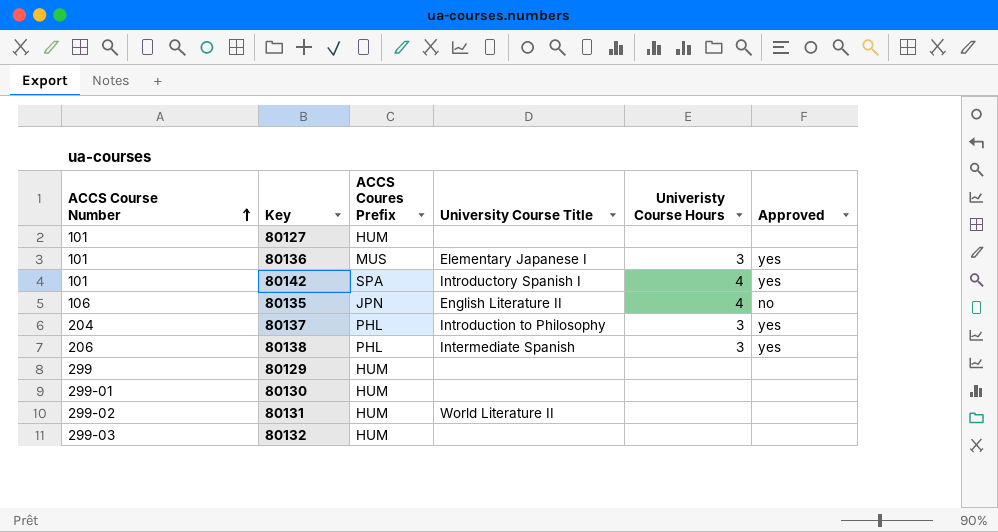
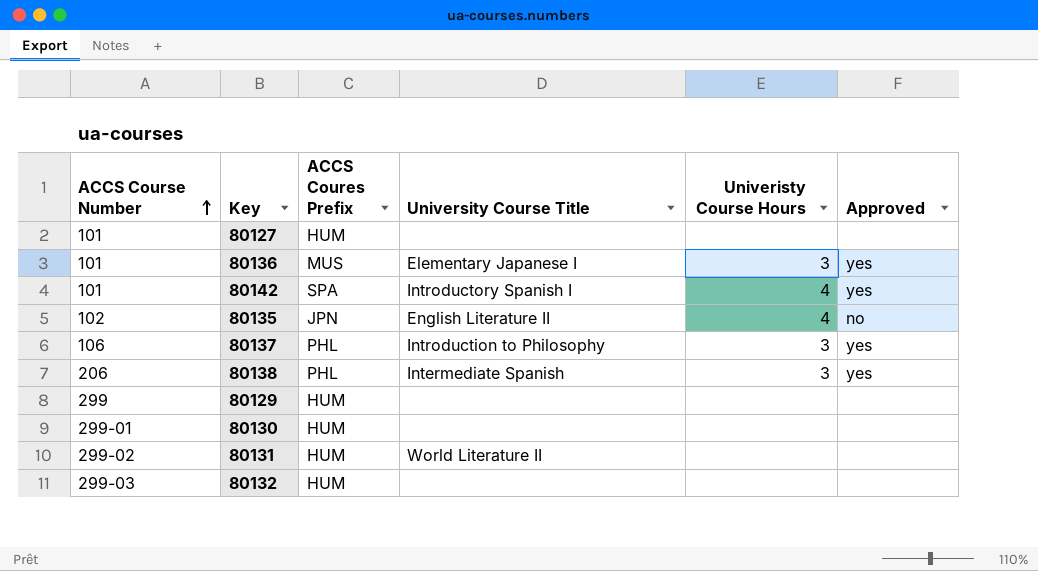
80135 | ACCS Course Number: 106 -> 102
80137 | ACCS Course Number: 204 -> 106

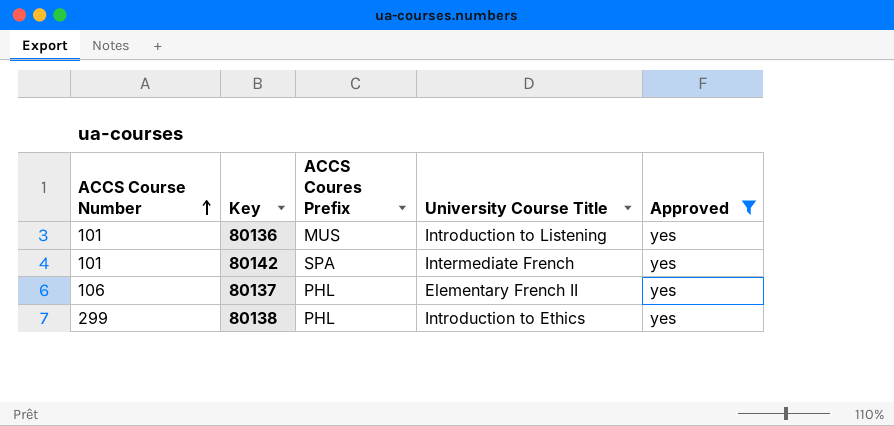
filter: none -> Approved = yes
column Univeristy Course Hours | position: 5 -> none
80136 | University Course Title: Elementary Japanese I -> Introduction to Listening
80142 | University Course Title: Introductory Spanish I -> Intermediate French
80137 | University Course Title: Introduction to Philosophy -> Elementary French II
80138 | ACCS Course Number: 206 -> 299
80138 | University Course Title: Intermediate Spanish -> Introduction to Ethics

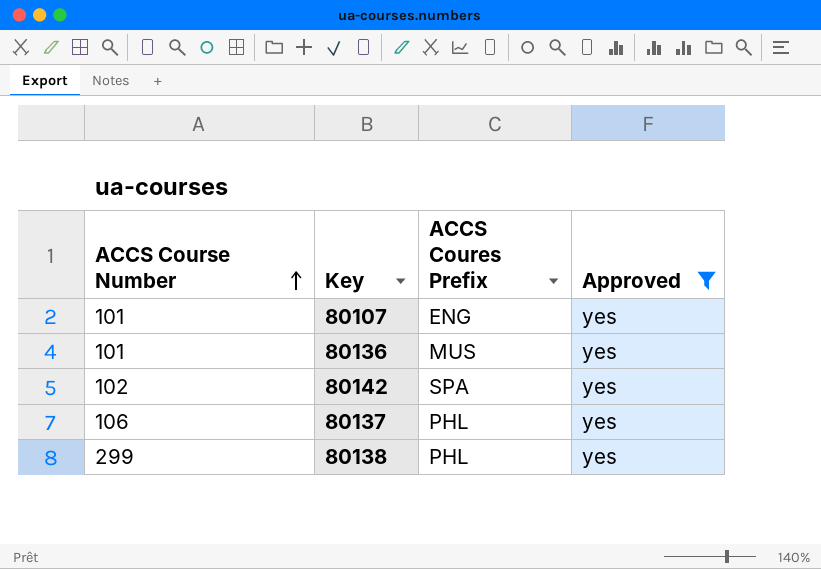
column University Course Title | position: 4 -> none
row 80107: none -> 101 | ENG | yes
80142 | ACCS Course Number: 101 -> 102

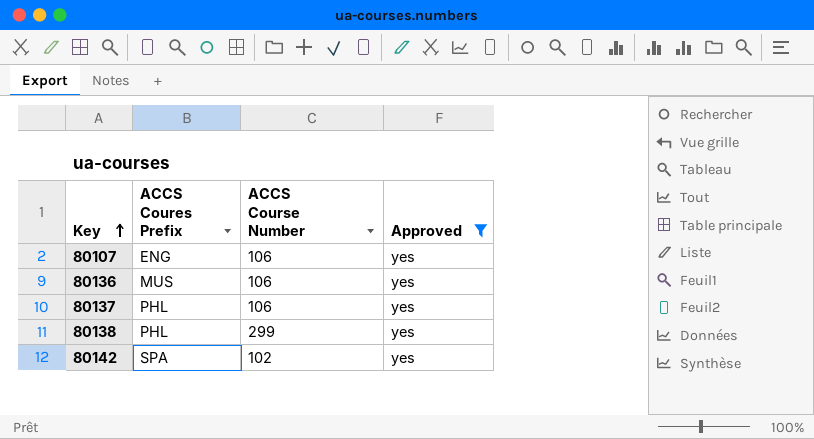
row order: ACCS Course Number ascending -> Key ascending
column ACCS Course Number | position: 1 -> 3
80107 | ACCS Course Number: 101 -> 106
80136 | ACCS Course Number: 101 -> 106

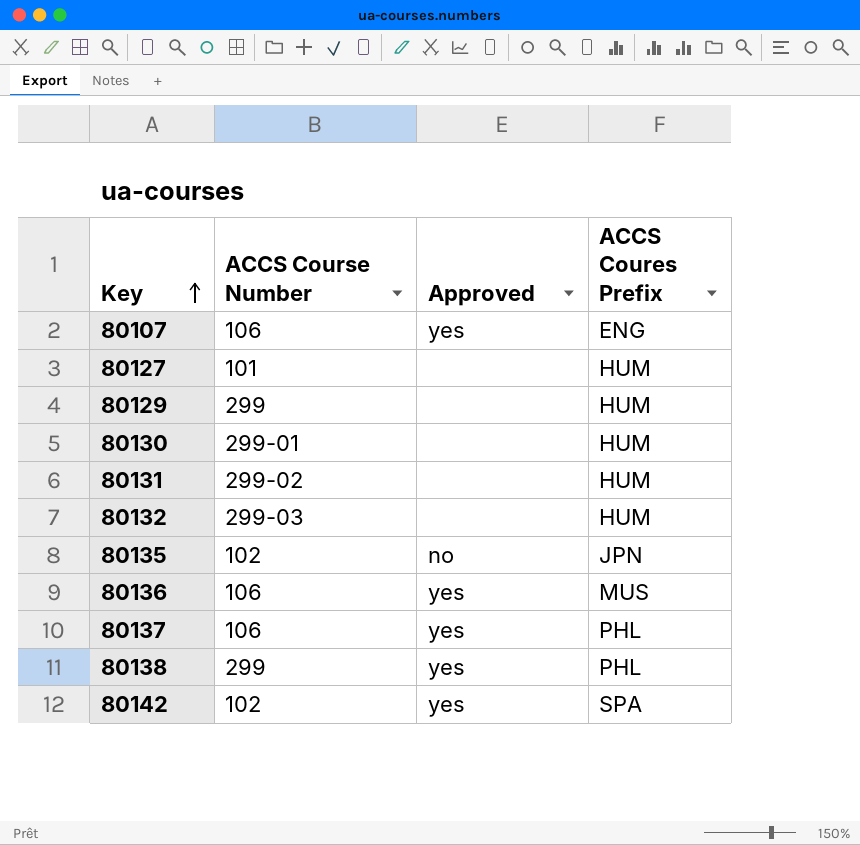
filter: Approved = yes -> none
column ACCS Coures Prefix | position: 2 -> 4

